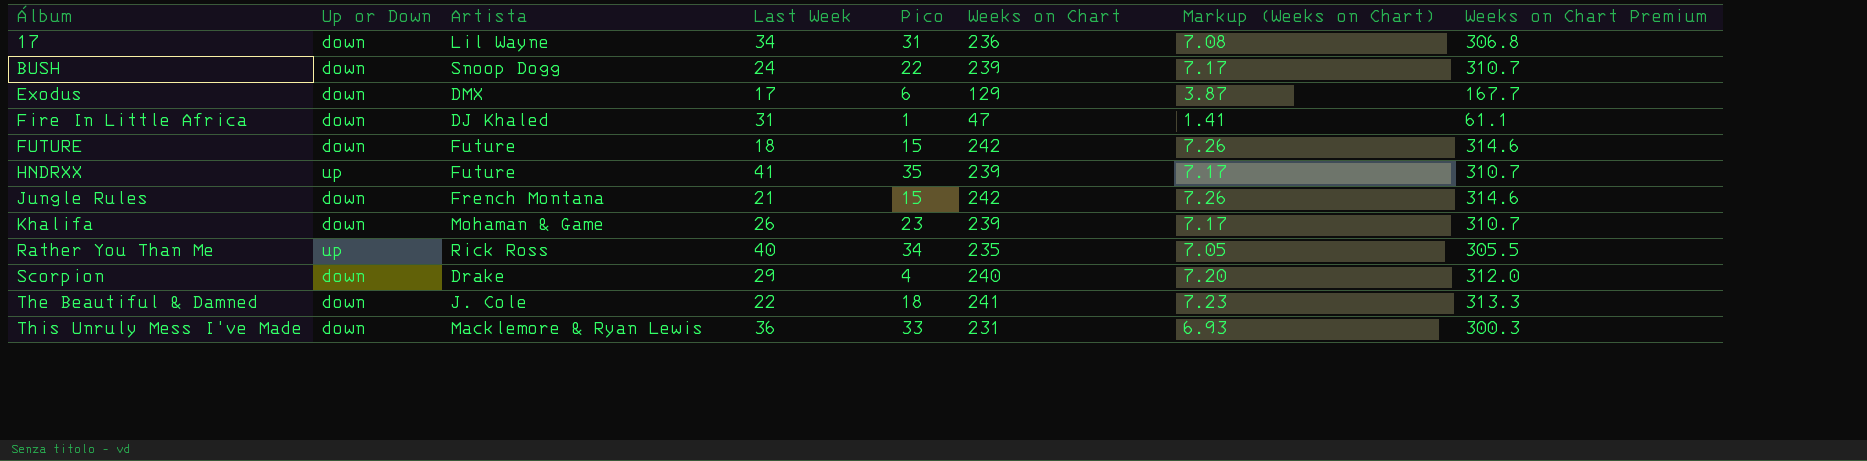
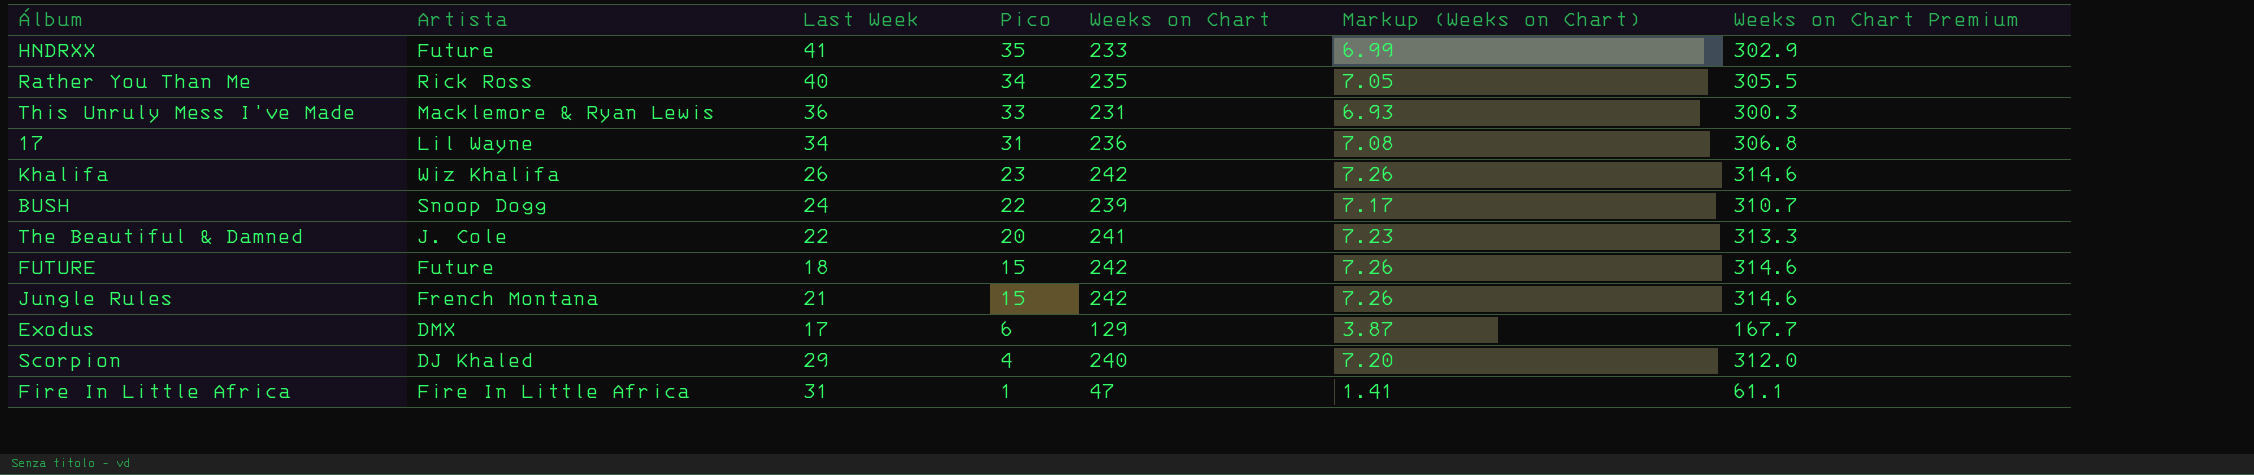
row order: Álbum ascending -> Pico descending
column Up or Down | position: 2 -> none
HNDRXX | Weeks on Chart: 239 -> 233
HNDRXX | Markup (Weeks on Chart): 7.17 -> 6.99
HNDRXX | Weeks on Chart Premium: 310.7 -> 302.9
Khalifa | Artista: Mohaman & Game -> Wiz Khalifa
Khalifa | Weeks on Chart: 239 -> 242
Khalifa | Markup (Weeks on Chart): 7.17 -> 7.26
Khalifa | Weeks on Chart Premium: 310.7 -> 314.6
The Beautiful & Damned | Pico: 18 -> 20
Scorpion | Artista: Drake -> DJ Khaled
Fire In Little Africa | Artista: DJ Khaled -> Fire In Little Africa

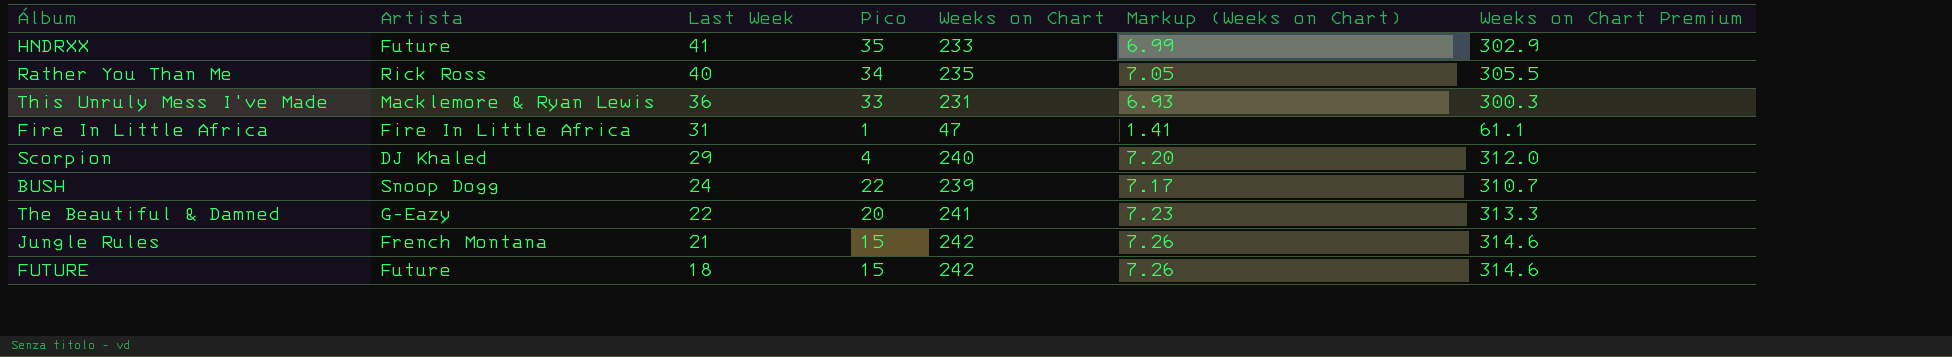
row order: Pico descending -> Last Week descending
row 17: Lil Wayne | 34 | 31 | 236 | 7.08 | 306.8 -> none
row Khalifa: Wiz Khalifa | 26 | 23 | 242 | 7.26 | 314.6 -> none
row Exodus: DMX | 17 | 6 | 129 | 3.87 | 167.7 -> none
The Beautiful & Damned | Artista: J. Cole -> G-Eazy

